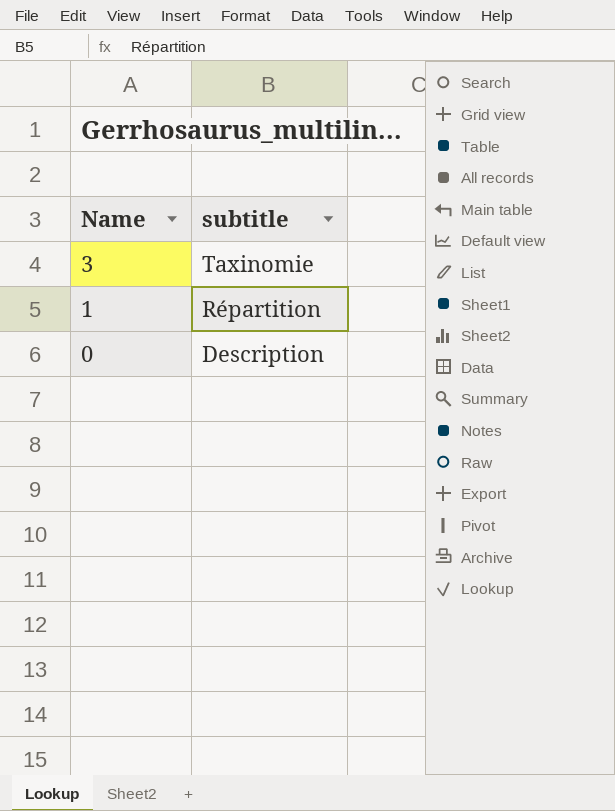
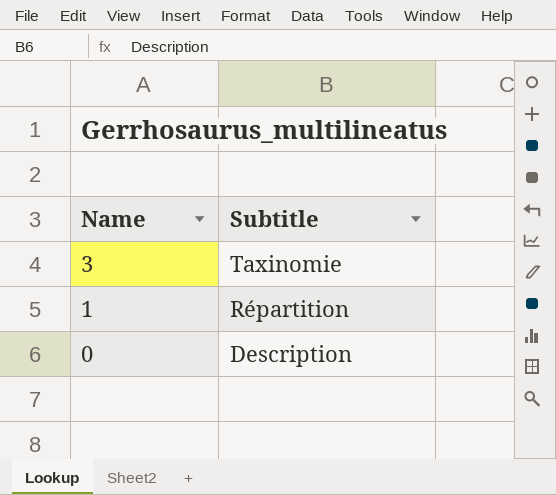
column name: subtitle -> Subtitle

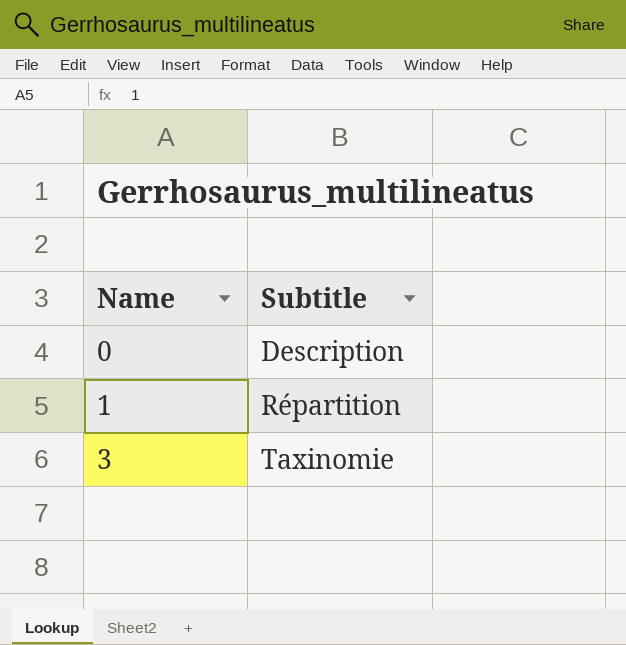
row order: Name descending -> Name ascending

